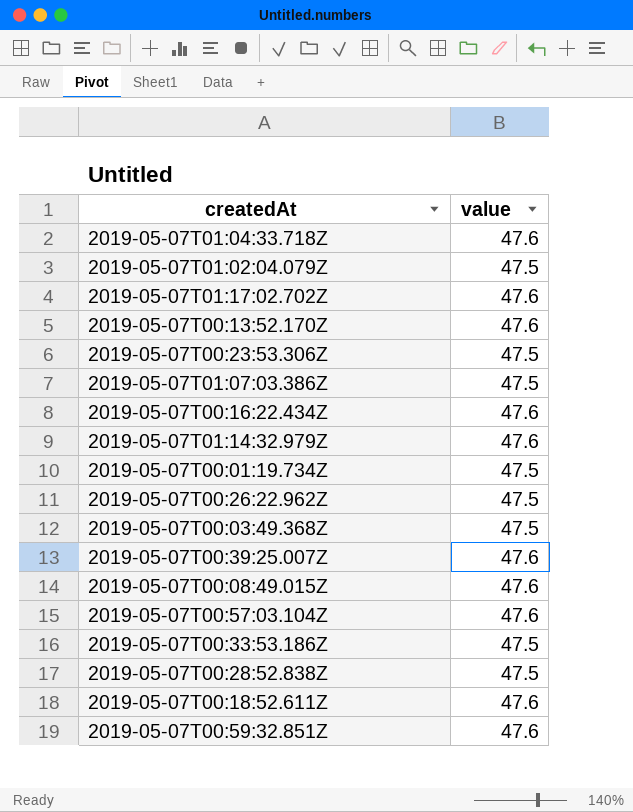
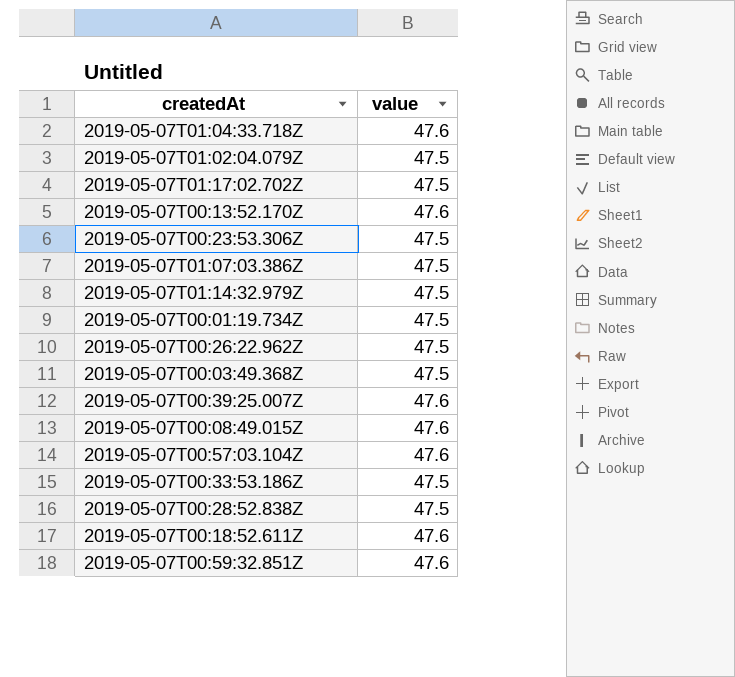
row 2019-05-07T00:16:22.434Z: 47.6 -> none
2019-05-07T01:17:02.702Z | value: 47.6 -> 47.5
2019-05-07T01:14:32.979Z | value: 47.6 -> 47.5

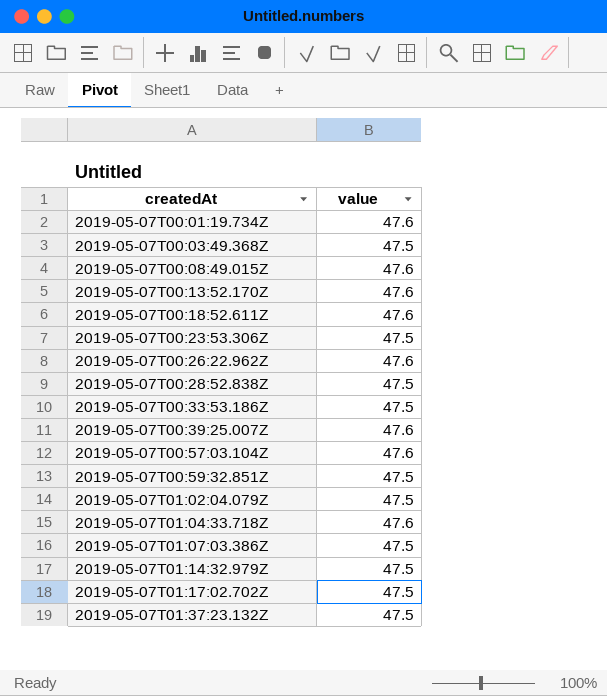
row order: none -> createdAt ascending
2019-05-07T00:01:19.734Z | value: 47.5 -> 47.6
2019-05-07T00:26:22.962Z | value: 47.5 -> 47.6
2019-05-07T00:59:32.851Z | value: 47.6 -> 47.5
row 2019-05-07T01:37:23.132Z: none -> 47.5

